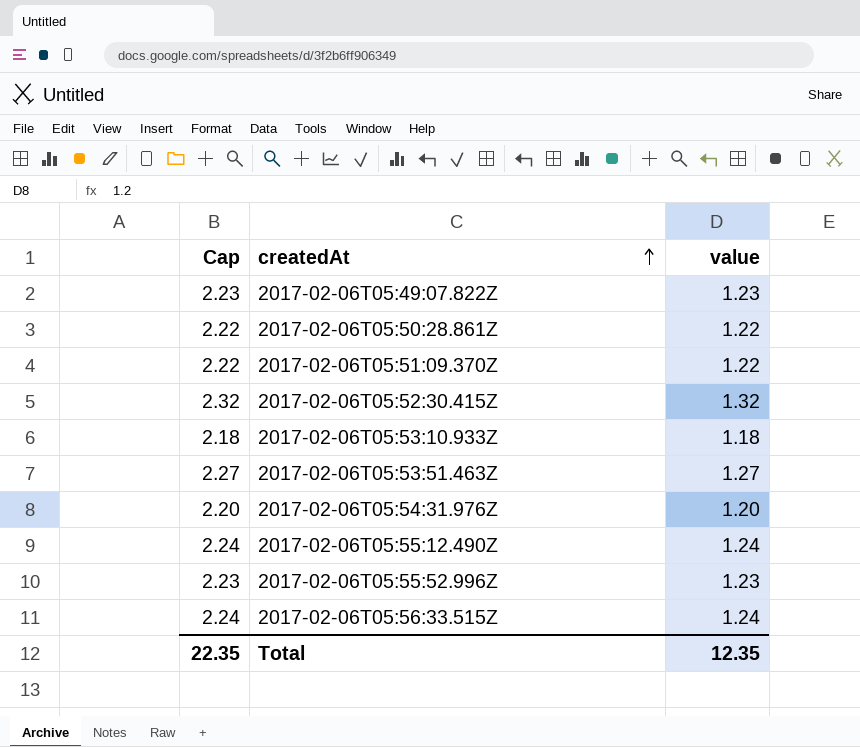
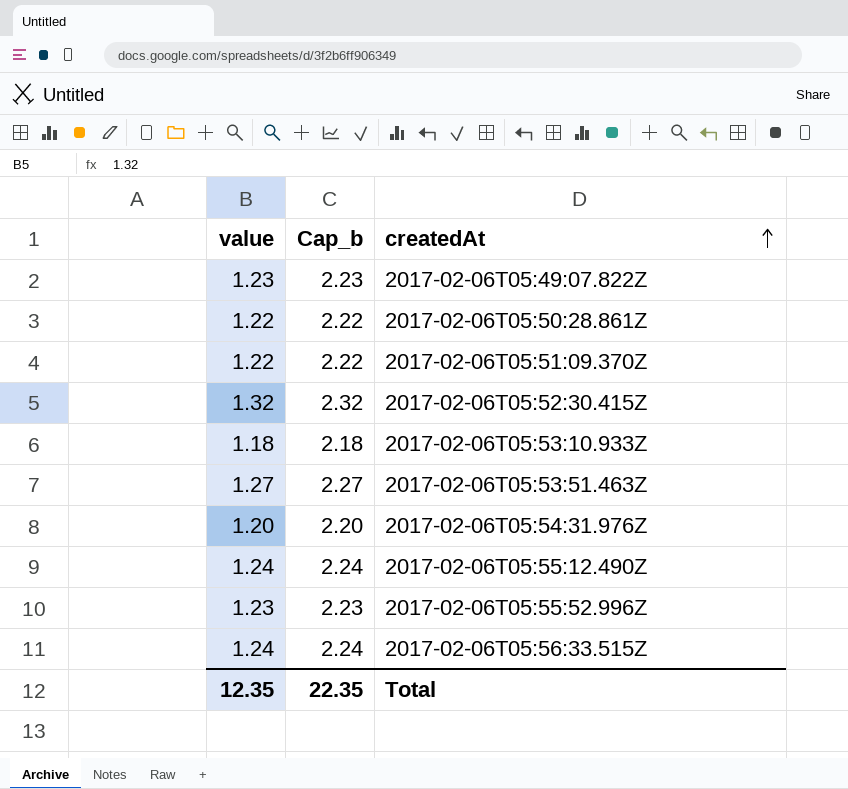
column value | position: 3 -> 1
column name: Cap -> Cap_b

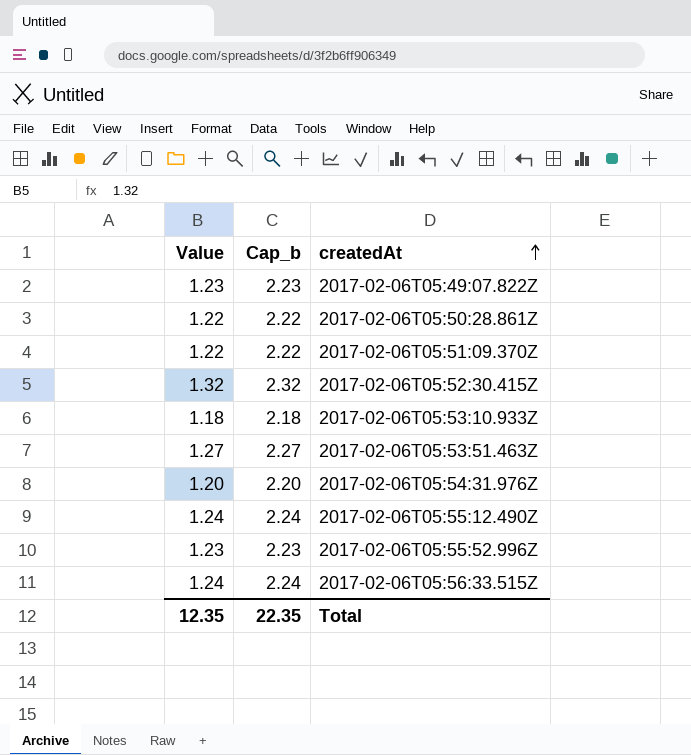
column name: value -> Value

